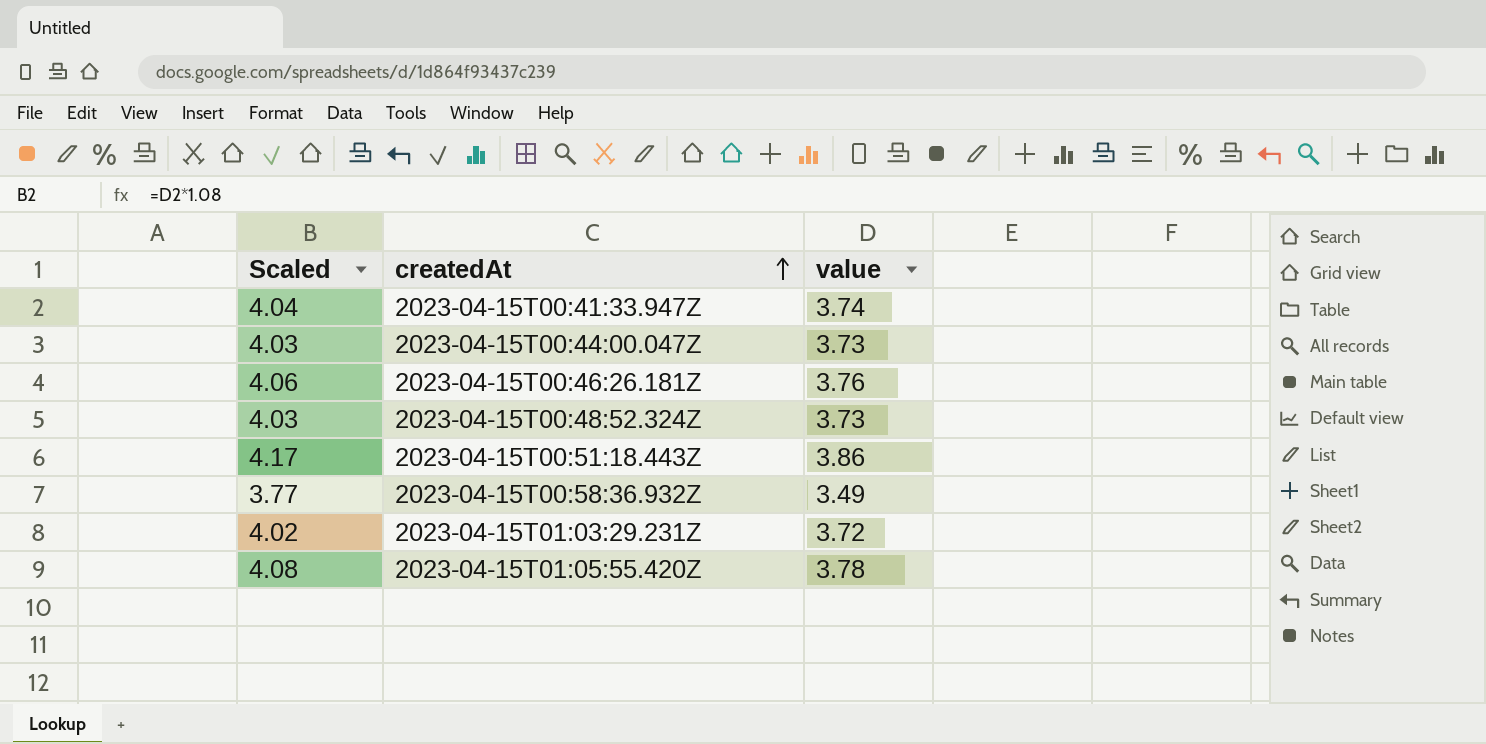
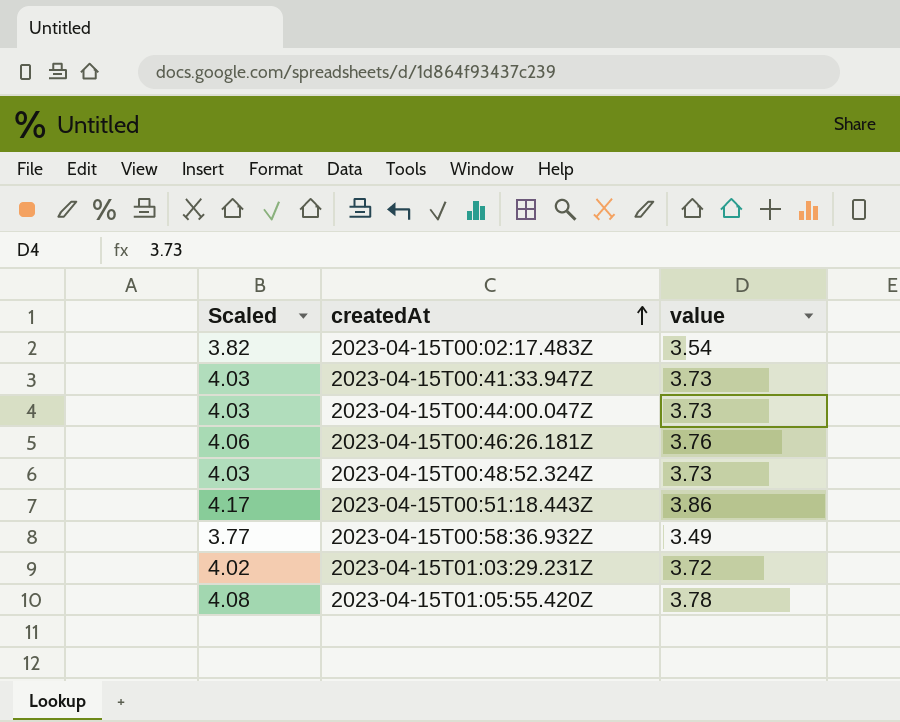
row 2023-04-15T00:02:17.483Z: none -> 3.82 | 3.54
2023-04-15T00:41:33.947Z | Scaled: 4.04 -> 4.03
2023-04-15T00:41:33.947Z | value: 3.74 -> 3.73

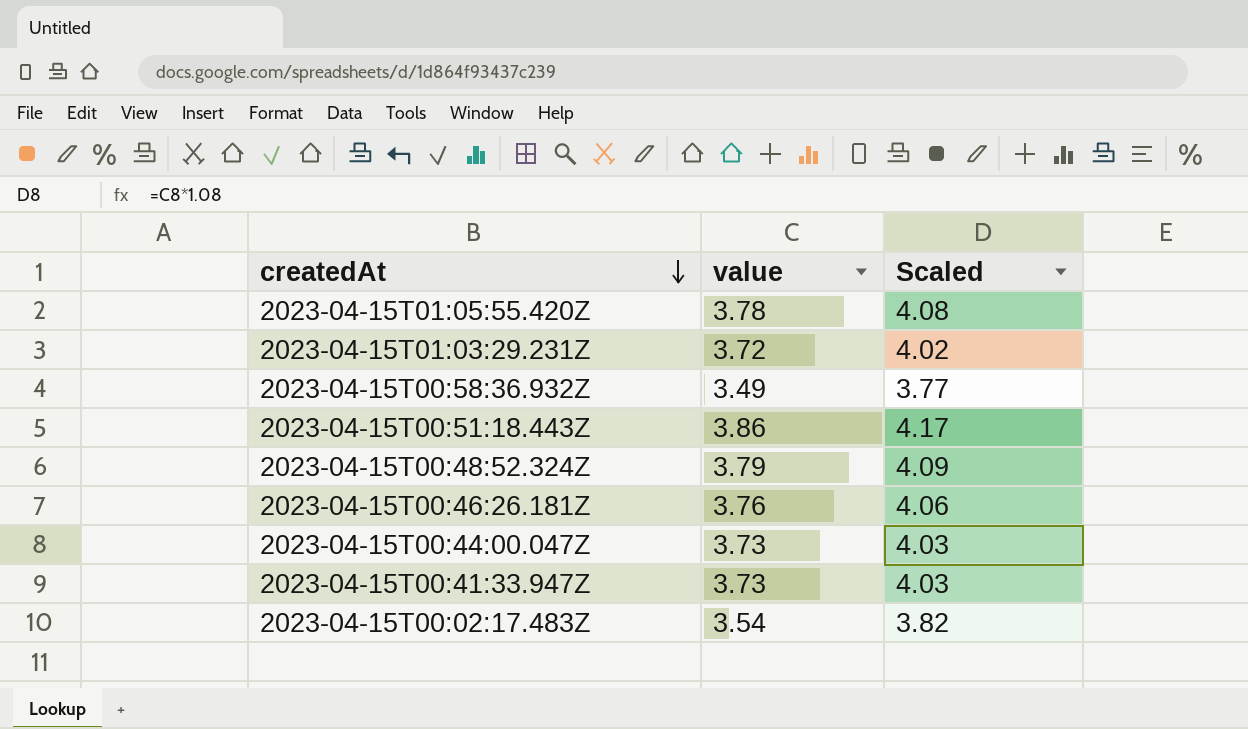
row order: createdAt ascending -> createdAt descending
column Scaled | position: 1 -> 3
2023-04-15T00:48:52.324Z | value: 3.73 -> 3.79
2023-04-15T00:48:52.324Z | Scaled: 4.03 -> 4.09

